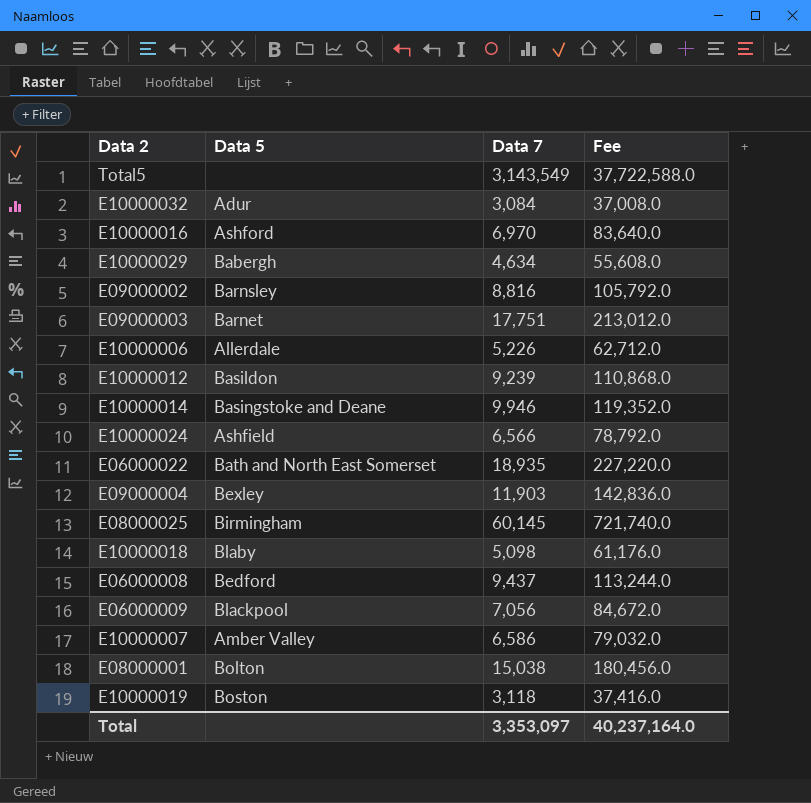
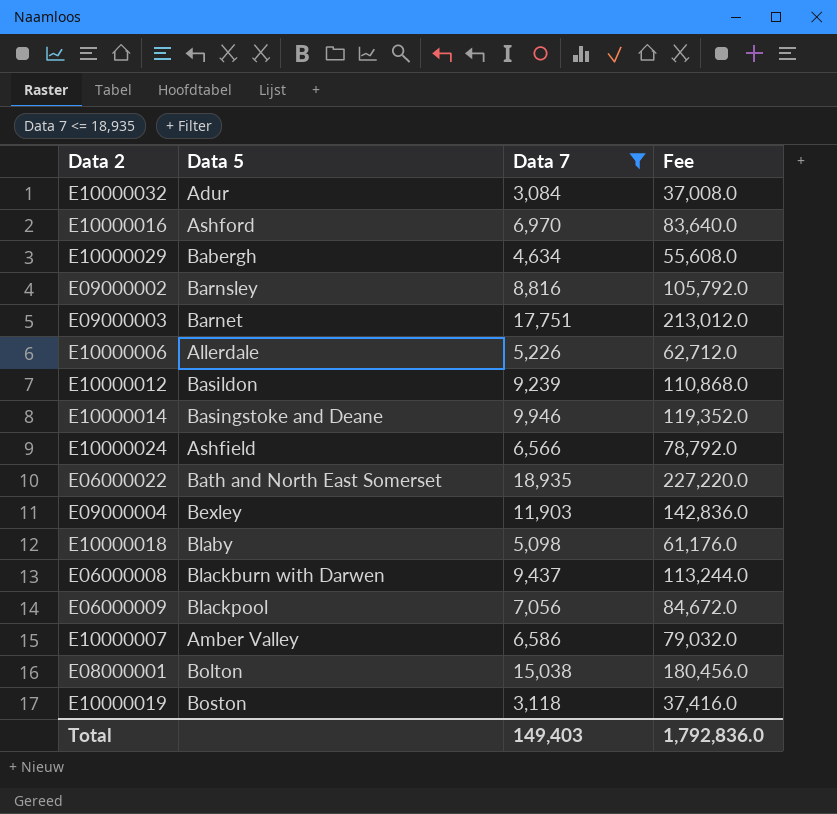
filter: none -> Data 7 <= 18,935
E06000008 | Data 5: Bedford -> Blackburn with Darwen
Total | Data 7: 3,353,097 -> 149,403
Total | Fee: 40,237,164.0 -> 1,792,836.0

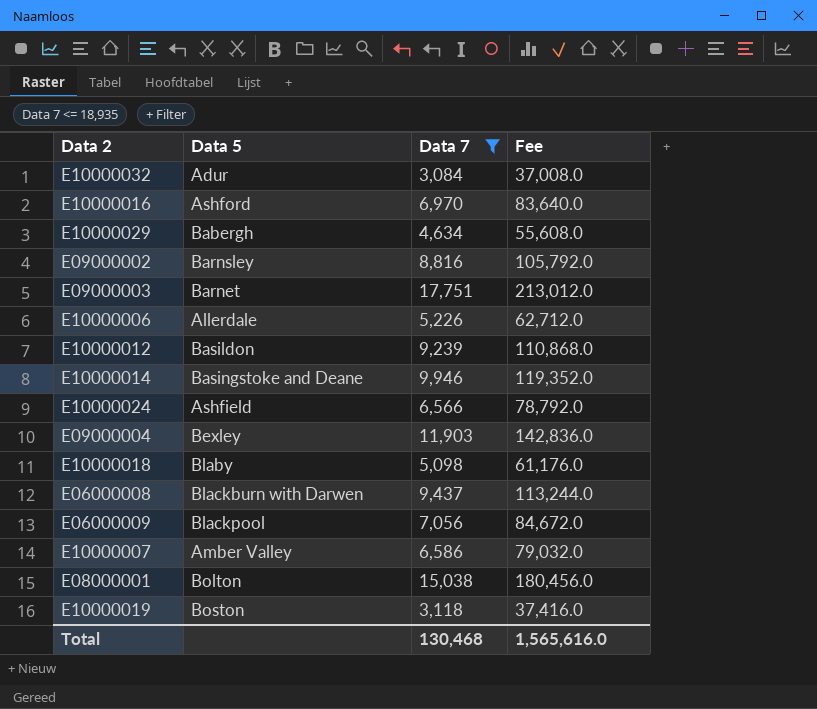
row E06000022: Bath and North East Somerset | 18,935 | 227,220.0 -> none
Total | Data 7: 149,403 -> 130,468
Total | Fee: 1,792,836.0 -> 1,565,616.0

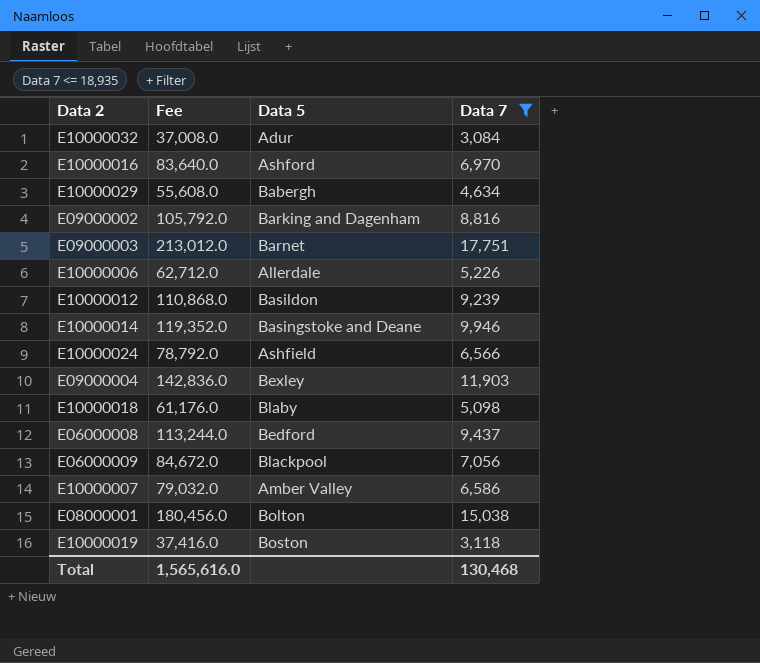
column Fee | position: 4 -> 2
E09000002 | Data 5: Barnsley -> Barking and Dagenham
E06000008 | Data 5: Blackburn with Darwen -> Bedford

